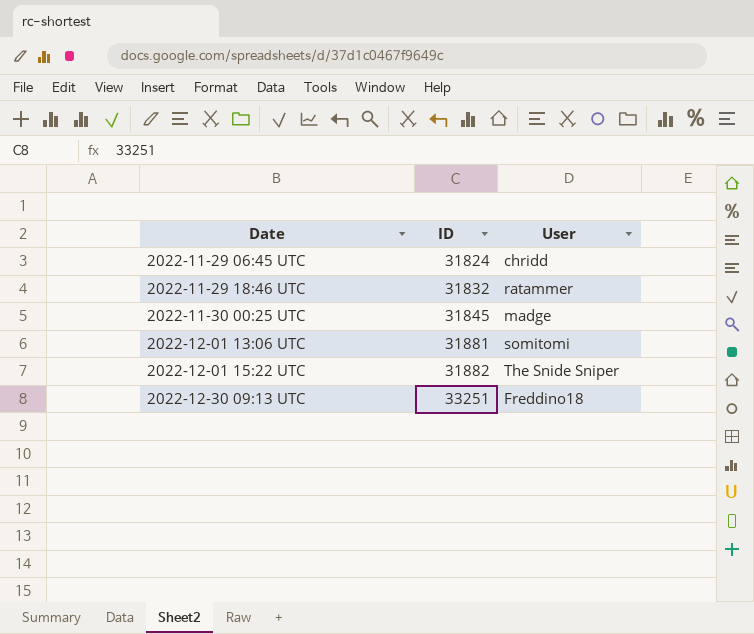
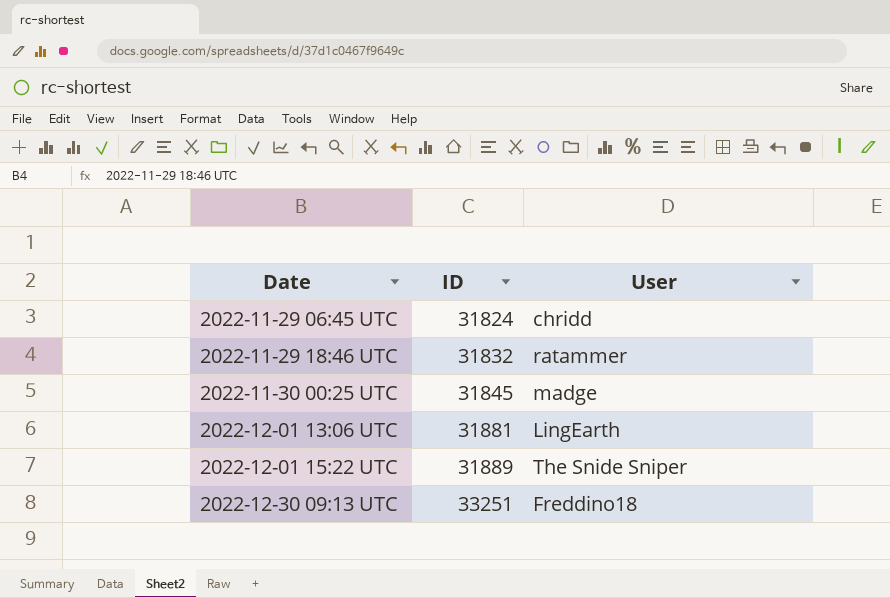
2022-12-01 13:06 UTC | User: somitomi -> LingEarth
2022-12-01 15:22 UTC | ID: 31882 -> 31889

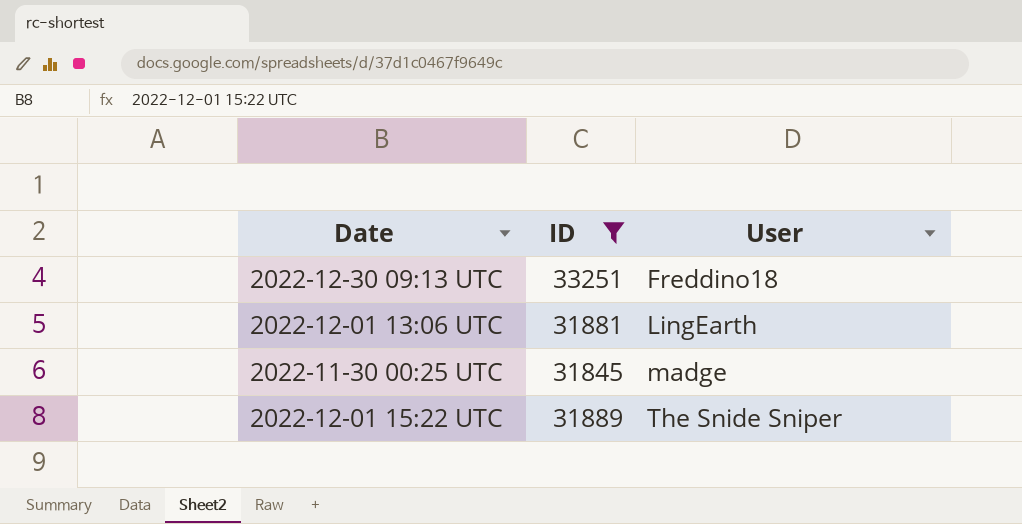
filter: none -> ID >= 31845
row order: Date ascending -> User ascending

